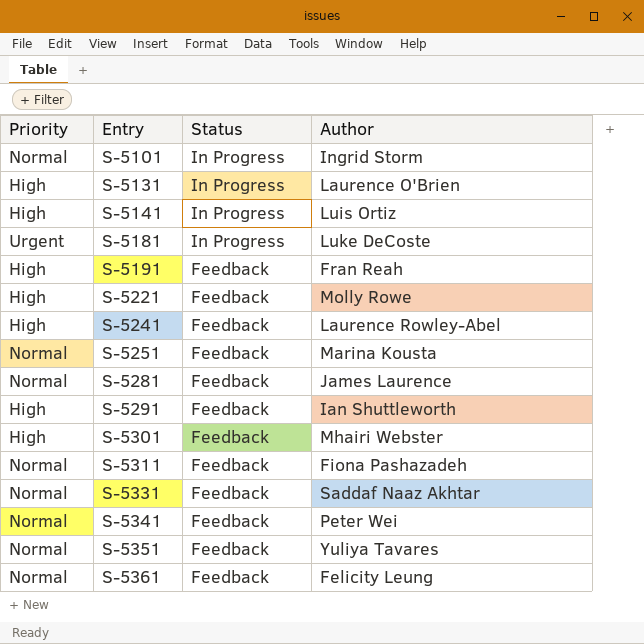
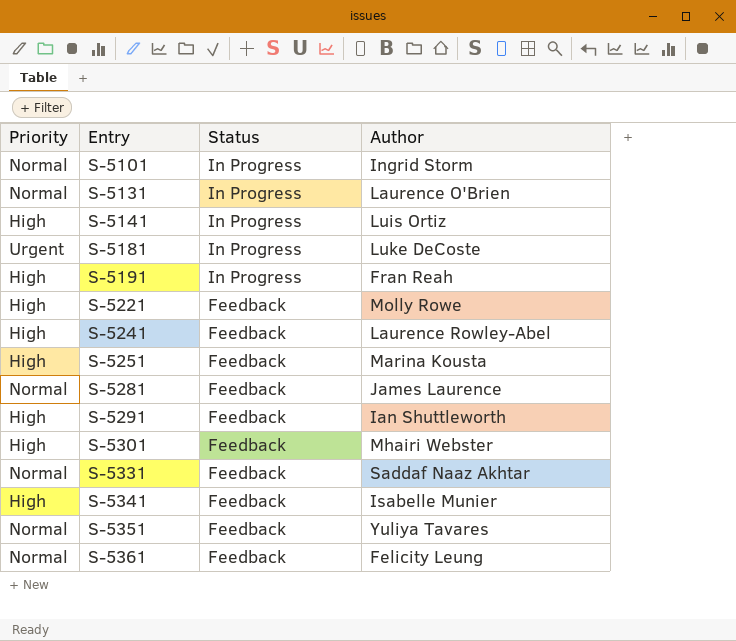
row S-5311: Normal | Feedback | Fiona Pashazadeh -> none
S-5131 | Priority: High -> Normal
S-5191 | Status: Feedback -> In Progress
S-5251 | Priority: Normal -> High
S-5341 | Priority: Normal -> High
S-5341 | Author: Peter Wei -> Isabelle Munier

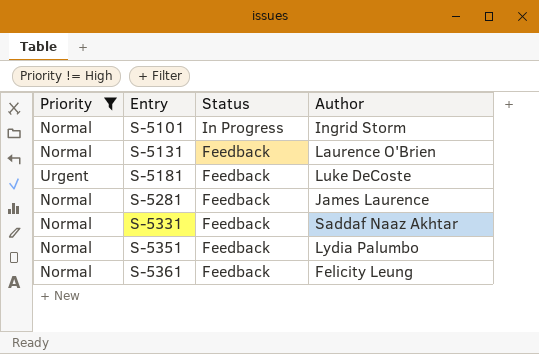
filter: none -> Priority != High
S-5131 | Status: In Progress -> Feedback
S-5181 | Status: In Progress -> Feedback
S-5351 | Author: Yuliya Tavares -> Lydia Palumbo

